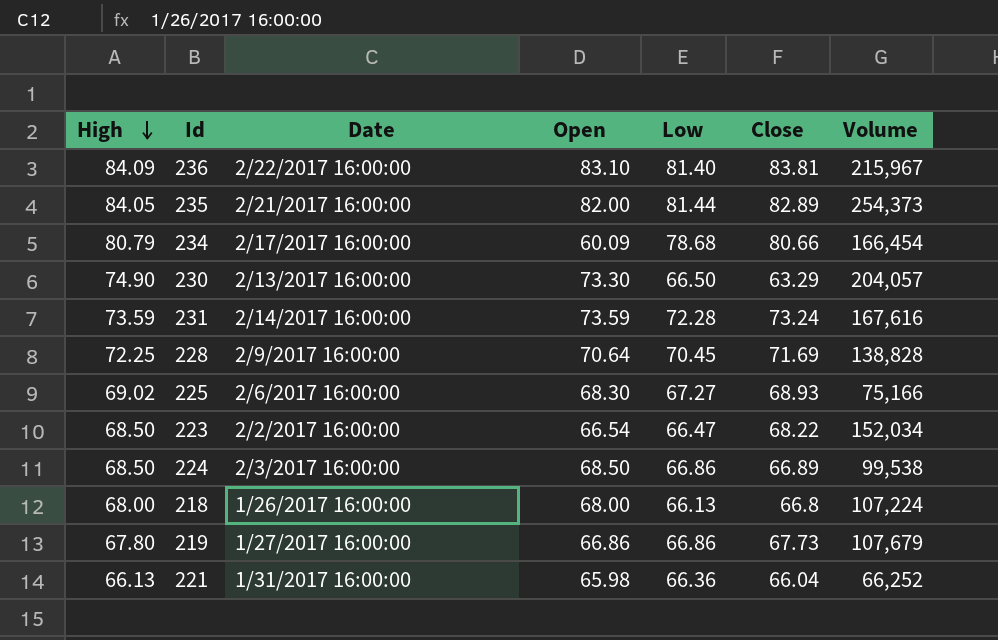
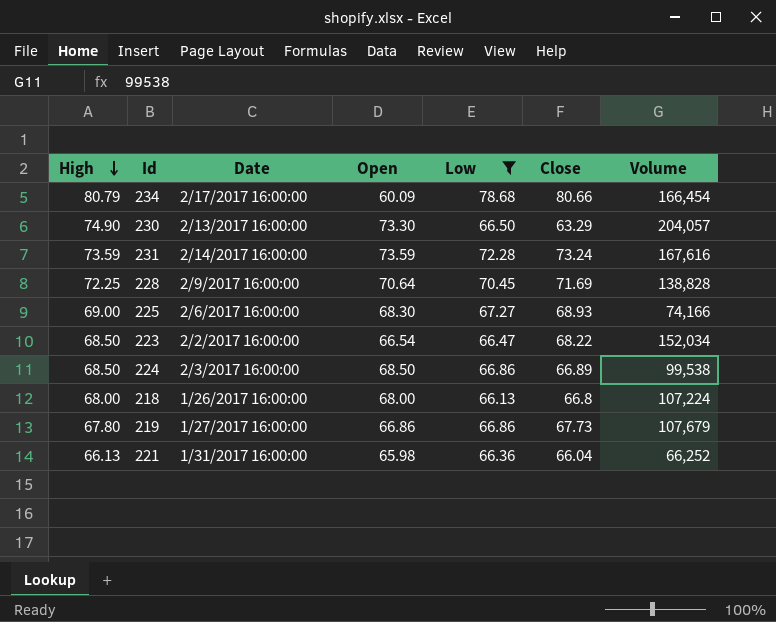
filter: none -> Low <= 78.68
225 | High: 69.02 -> 69.00
225 | Volume: 75,166 -> 74,166

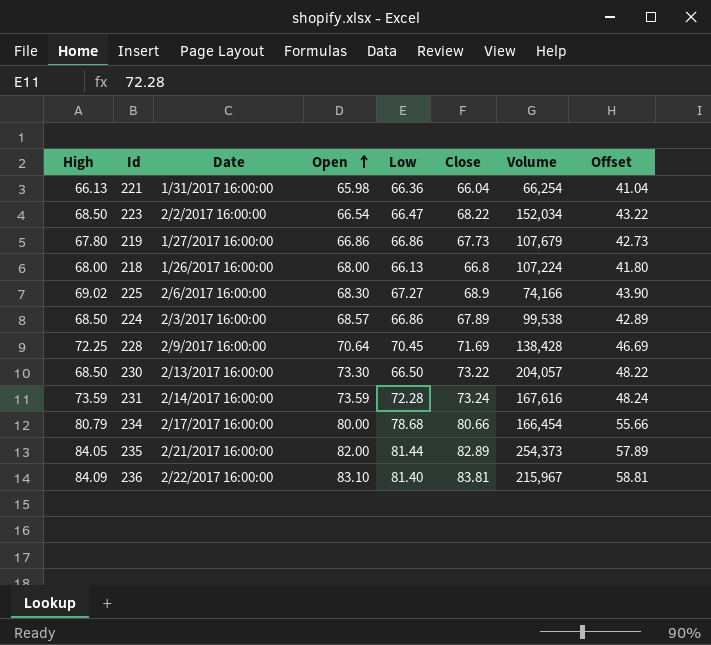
filter: Low <= 78.68 -> none
row order: High descending -> Open ascending
column Offset | formula: none -> [Close] - 25
221 | Volume: 66,252 -> 66,254
225 | High: 69.00 -> 69.02
225 | Close: 68.93 -> 68.9
224 | Open: 68.50 -> 68.57
224 | Close: 66.89 -> 67.89
228 | Volume: 138,828 -> 138,428
230 | High: 74.90 -> 68.50
230 | Close: 63.29 -> 73.22
234 | Open: 60.09 -> 80.00

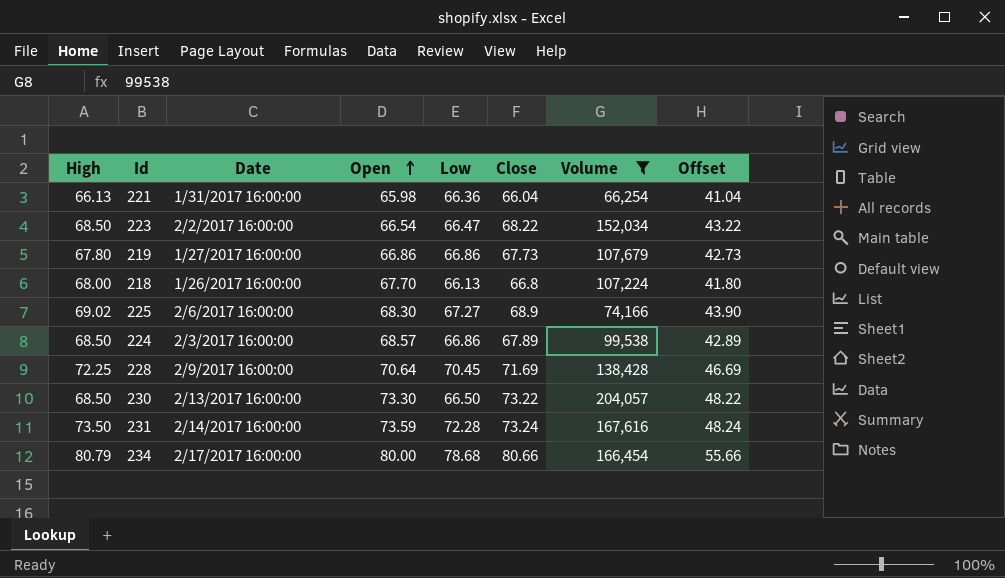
filter: none -> Volume <= 204,057
218 | Open: 68.00 -> 67.70
231 | High: 73.59 -> 73.50

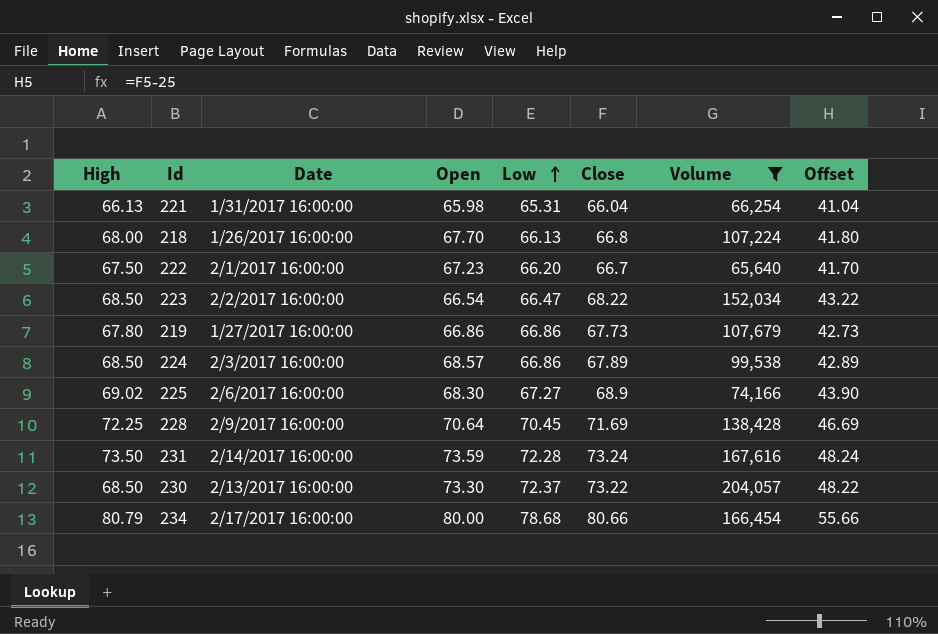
row order: Open ascending -> Low ascending
221 | Low: 66.36 -> 65.31
row 222: none -> 67.50 | 2/1/2017 16:00:00 | 67.23 | 66.20 | 66.7 | 65,640 | 41.70
230 | Low: 66.50 -> 72.37

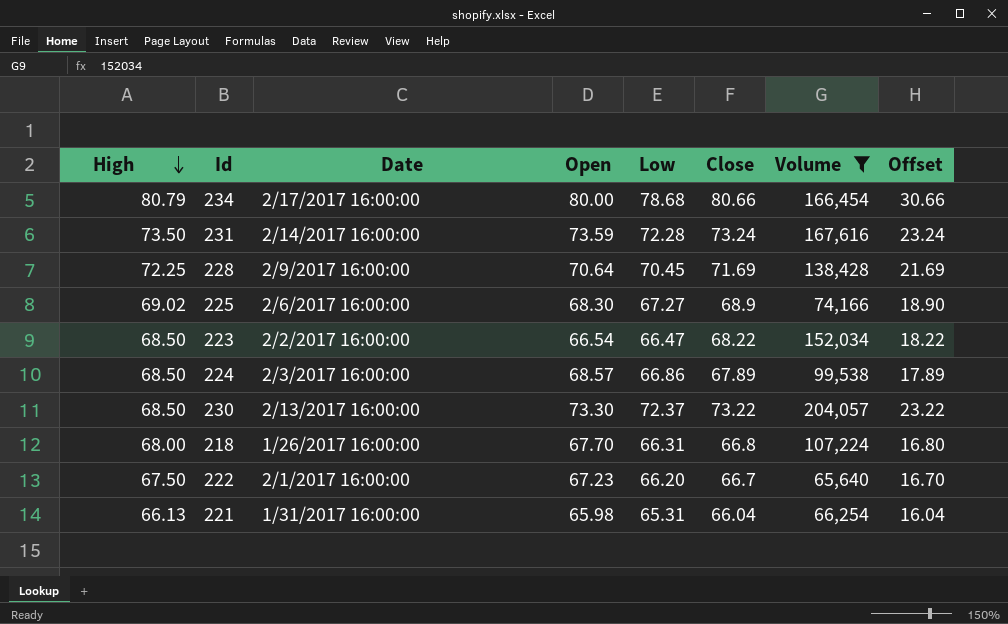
row order: Low ascending -> High descending
column Offset | formula: [Close] - 25 -> [Close] - 50
row 219: 67.80 | 1/27/2017 16:00:00 | 66.86 | 66.86 | 67.73 | 107,679 | 42.73 -> none
218 | Low: 66.13 -> 66.31

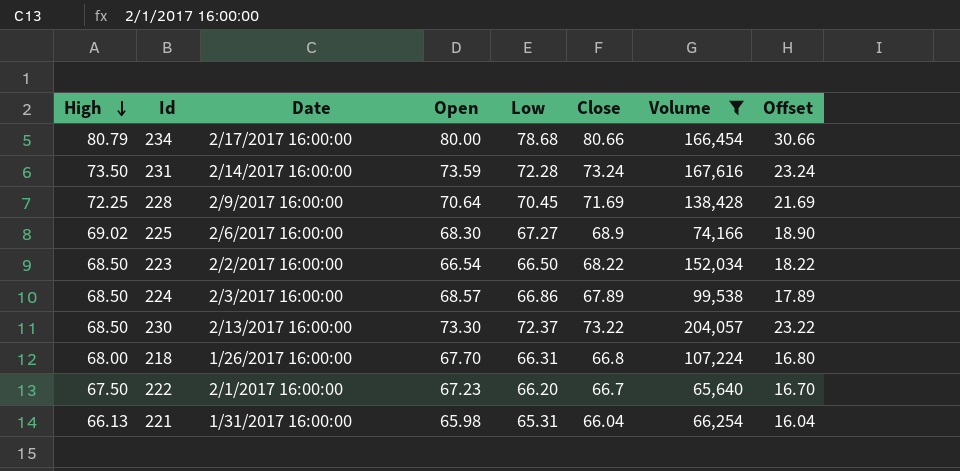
223 | Low: 66.47 -> 66.50

